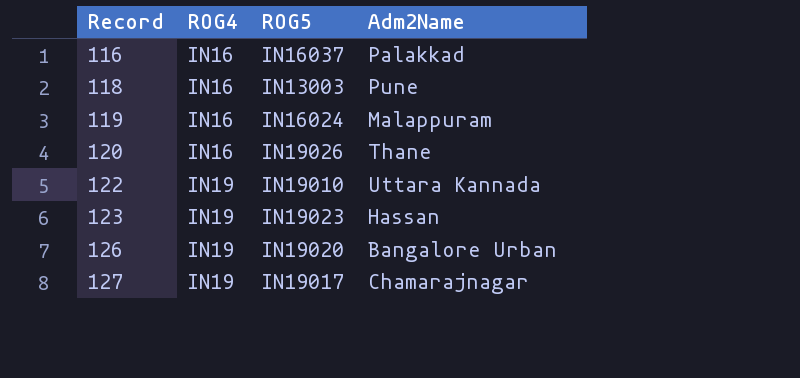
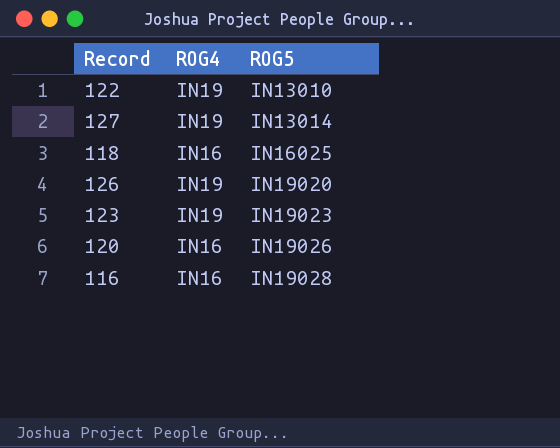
row order: Record ascending -> ROG5 ascending
column Adm2Name | position: 4 -> none
row 119: IN16 | IN16024 | Malappuram -> none
122 | ROG5: IN19010 -> IN13010
127 | ROG5: IN19017 -> IN13014
118 | ROG5: IN13003 -> IN16025
116 | ROG5: IN16037 -> IN19028

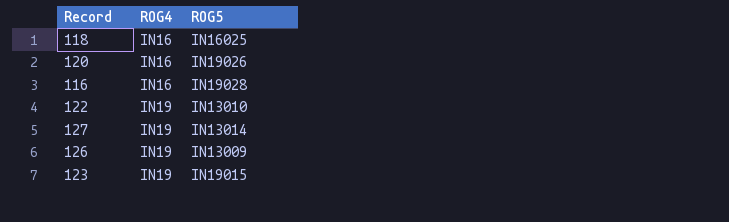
row order: ROG5 ascending -> ROG4 ascending
126 | ROG5: IN19020 -> IN13009
123 | ROG5: IN19023 -> IN19015

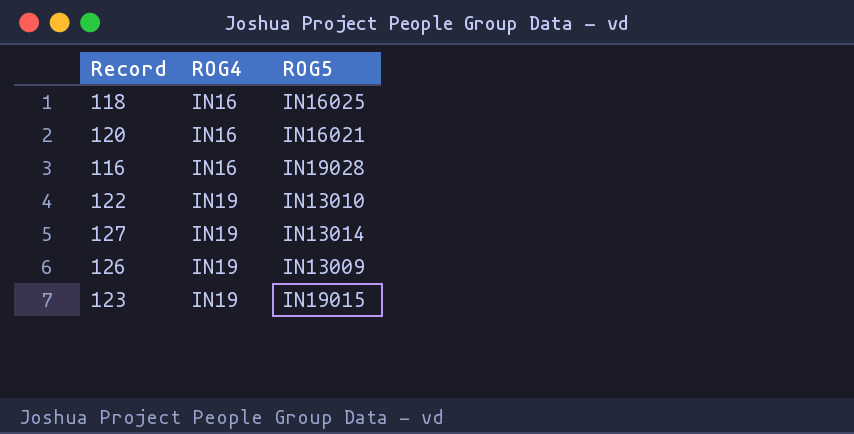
120 | ROG5: IN19026 -> IN16021

